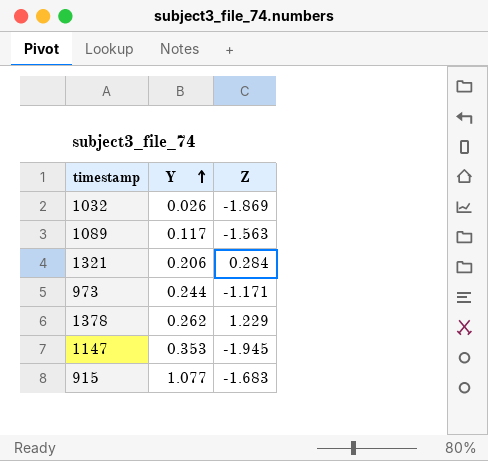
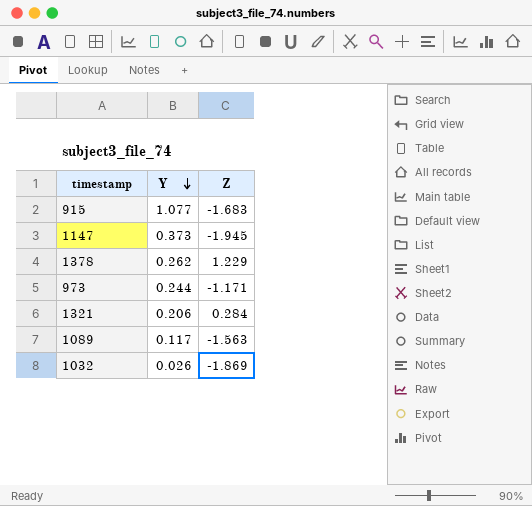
row order: Y ascending -> Y descending
1147 | Y: 0.353 -> 0.373

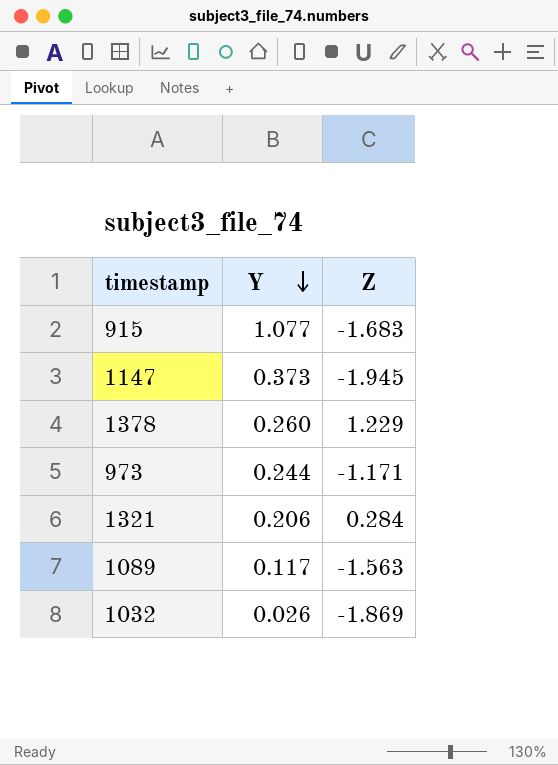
1378 | Y: 0.262 -> 0.260

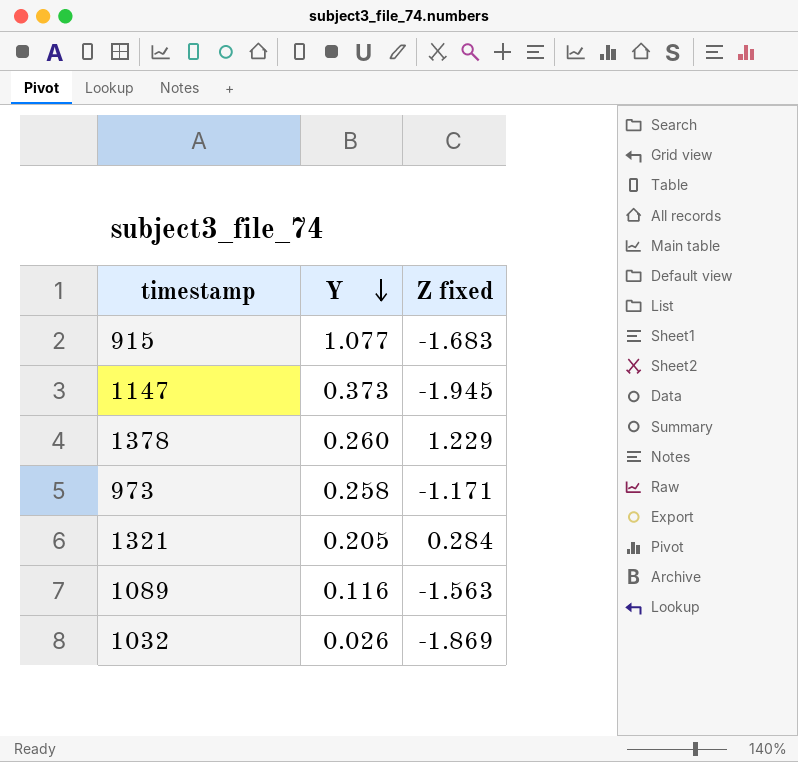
column name: Z -> Z fixed
973 | Y: 0.244 -> 0.258
1321 | Y: 0.206 -> 0.205
1089 | Y: 0.117 -> 0.116

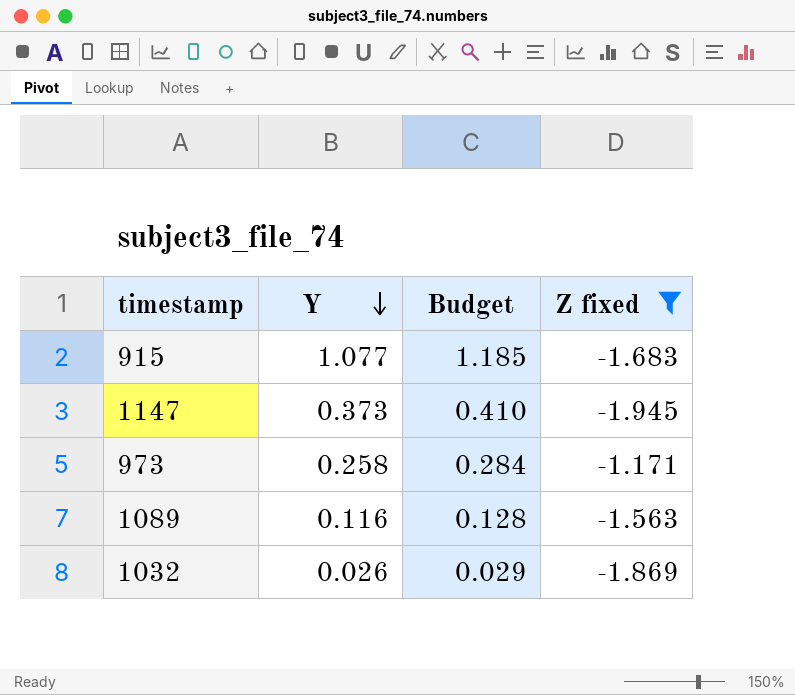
filter: none -> Z fixed <= -1.171
column Budget | formula: none -> [Y] * 1.1

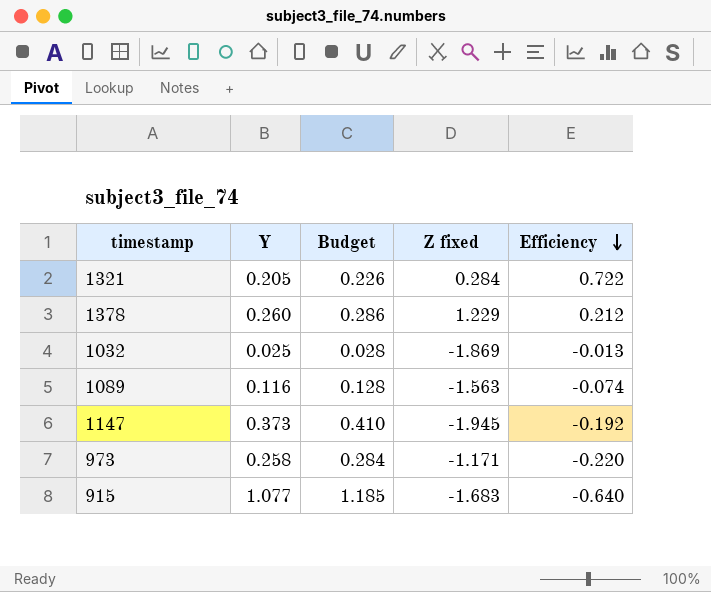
filter: Z fixed <= -1.171 -> none
row order: Y descending -> Efficiency descending
column Efficiency | formula: none -> [Y] / [Z fixed]
1032 | Y: 0.026 -> 0.025
1032 | Budget: 0.029 -> 0.028

